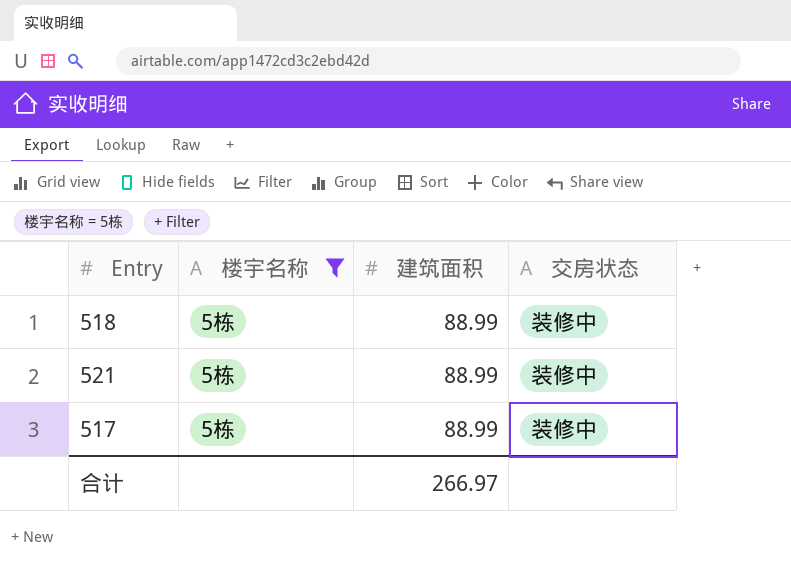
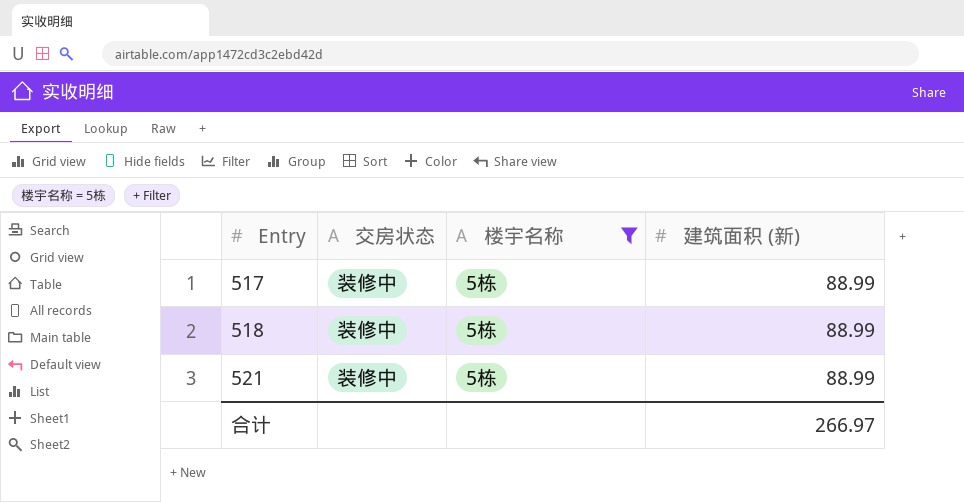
row order: none -> Entry ascending
column 交房状态 | position: 4 -> 2
column name: 建筑面积 -> 建筑面积 (新)

